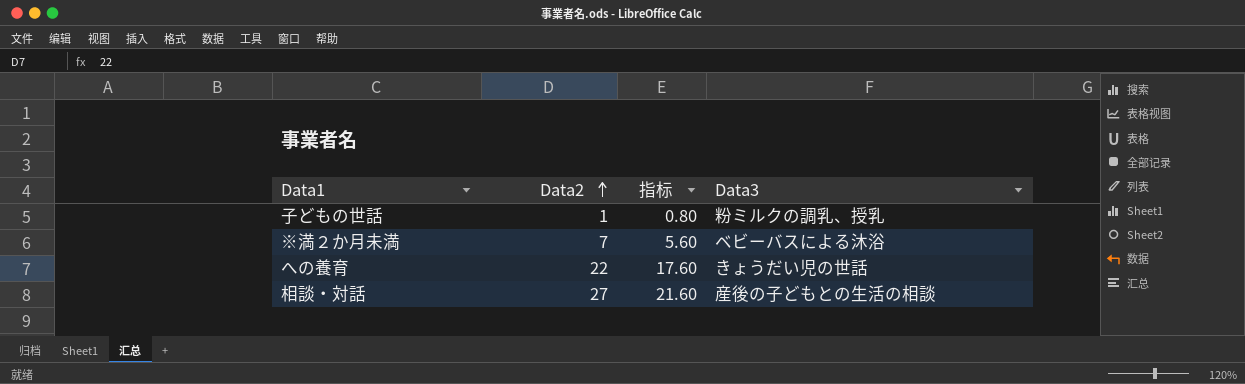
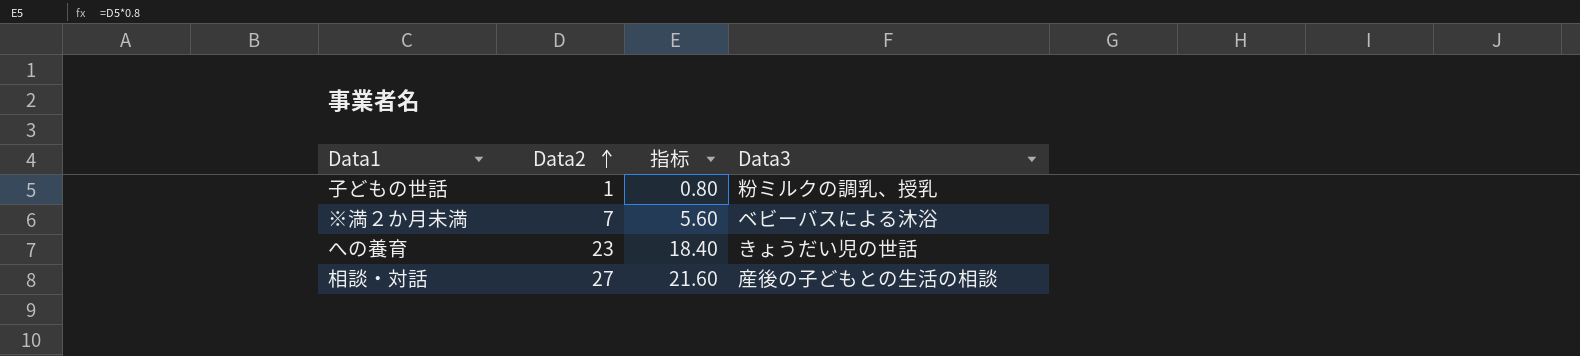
への養育 | Data2: 22 -> 23
への養育 | 指标: 17.60 -> 18.40

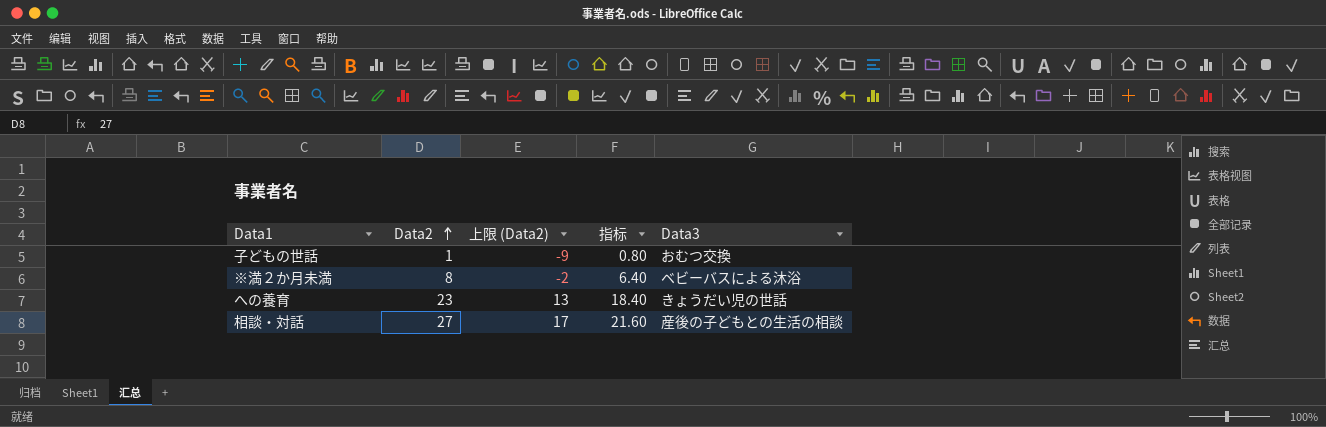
column 上限 (Data2) | formula: none -> [Data2] - 10
子どもの世話 | Data3: 粉ミルクの調乳、授乳 -> おむつ交換
※満２か月未満 | Data2: 7 -> 8
※満２か月未満 | 指标: 5.60 -> 6.40

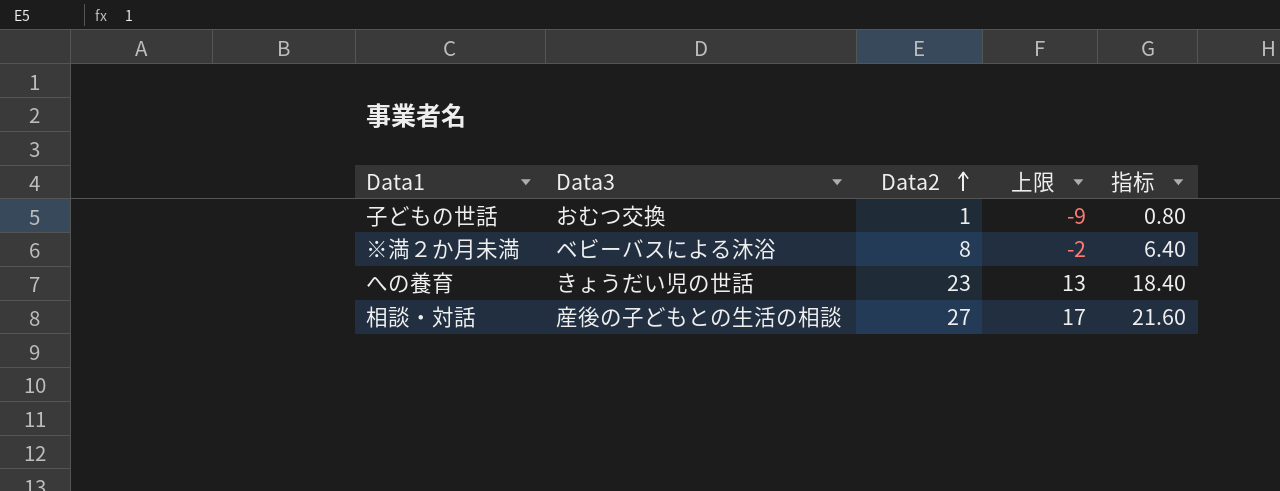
column Data3 | position: 5 -> 2
column name: 上限 (Data2) -> 上限

